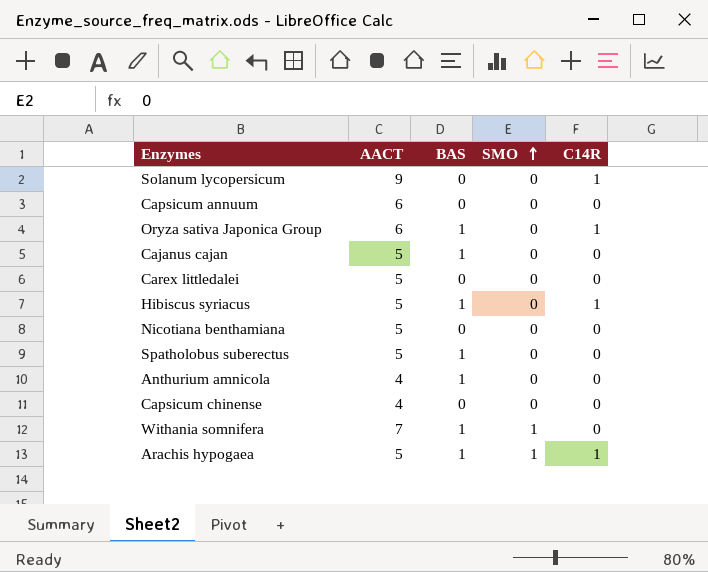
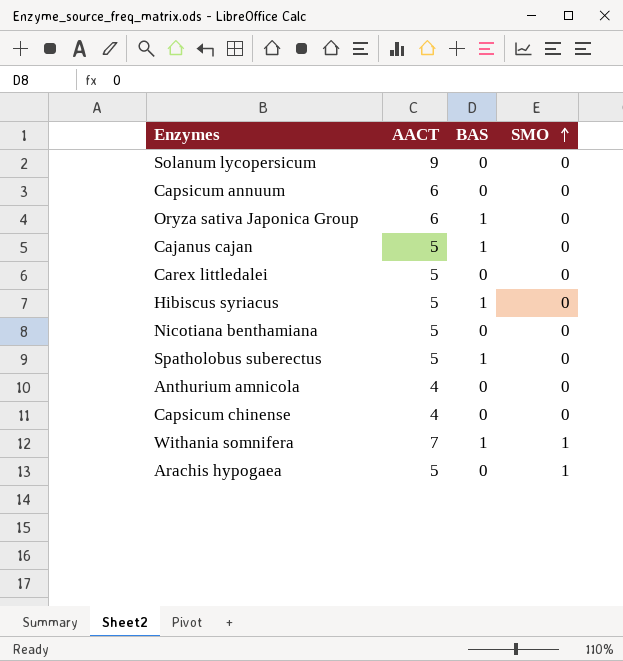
column C14R | position: 5 -> none
Anthurium amnicola | BAS: 1 -> 0
Arachis hypogaea | BAS: 1 -> 0

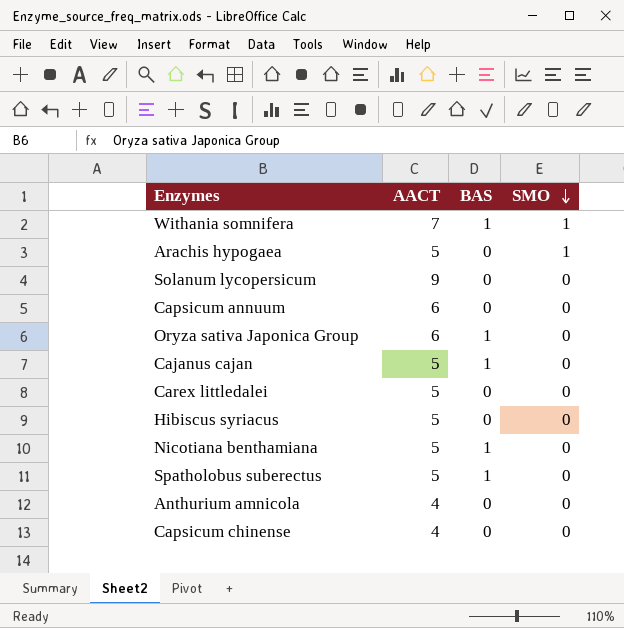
row order: SMO ascending -> SMO descending
Hibiscus syriacus | BAS: 1 -> 0
Nicotiana benthamiana | BAS: 0 -> 1

